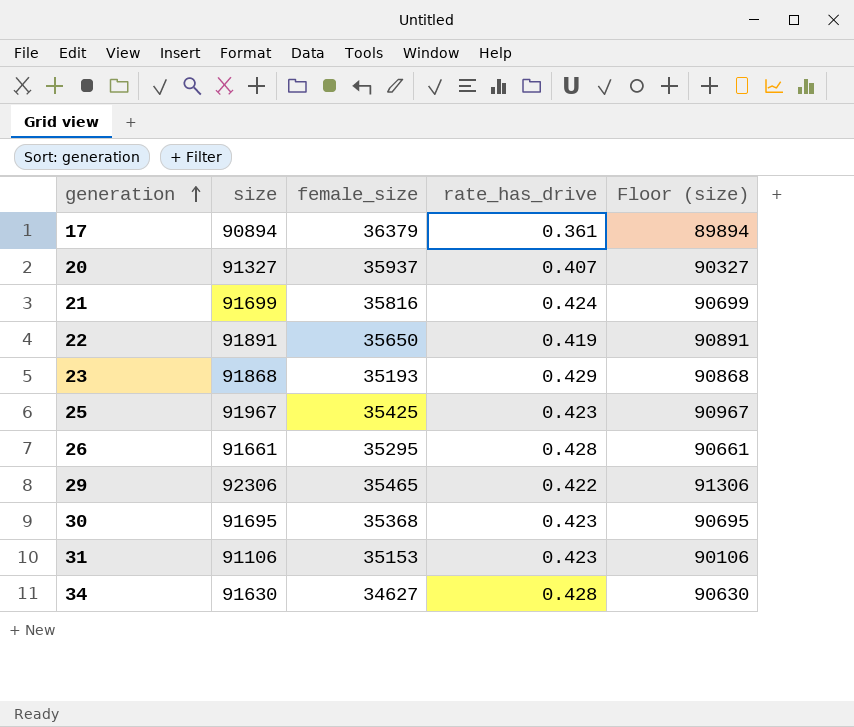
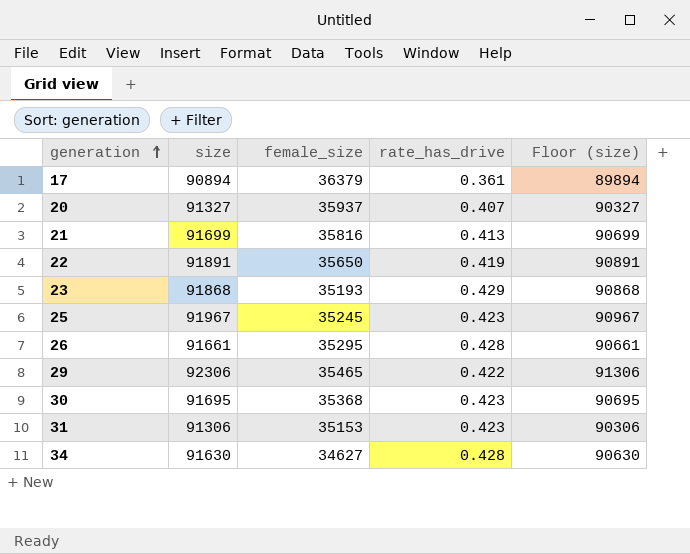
21 | rate_has_drive: 0.424 -> 0.413
25 | female_size: 35425 -> 35245
31 | size: 91106 -> 91306
31 | Floor (size): 90106 -> 90306

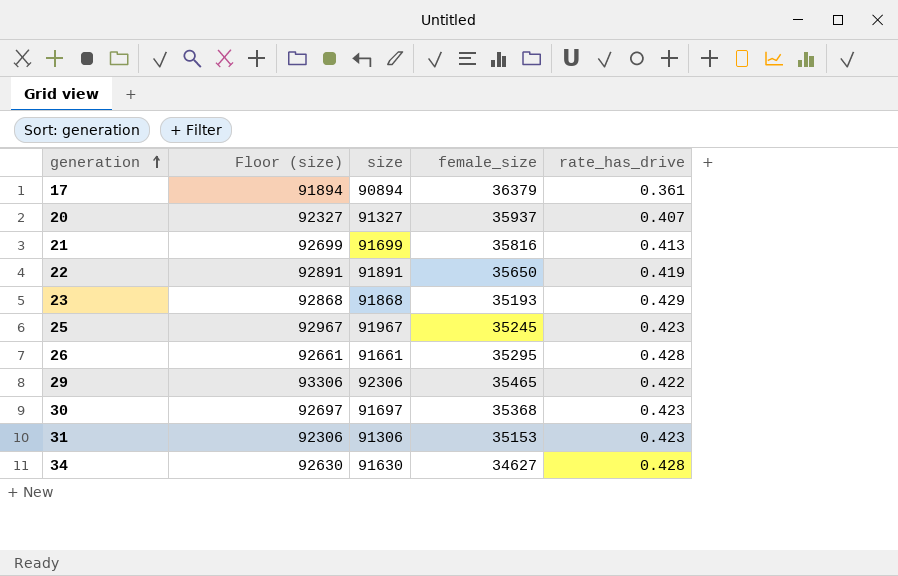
column Floor (size) | formula: [size] - 1000 -> [size] + 1000
column Floor (size) | position: 5 -> 2
30 | size: 91695 -> 91697

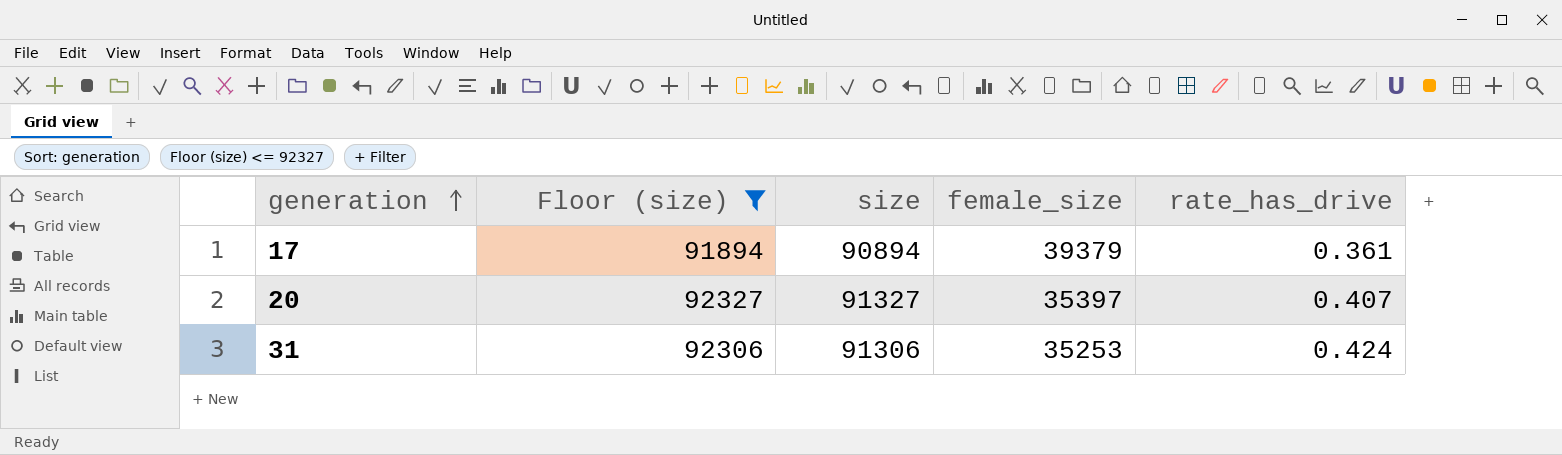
filter: none -> Floor (size) <= 92327
17 | female_size: 36379 -> 39379
20 | female_size: 35937 -> 35397
31 | female_size: 35153 -> 35253
31 | rate_has_drive: 0.423 -> 0.424

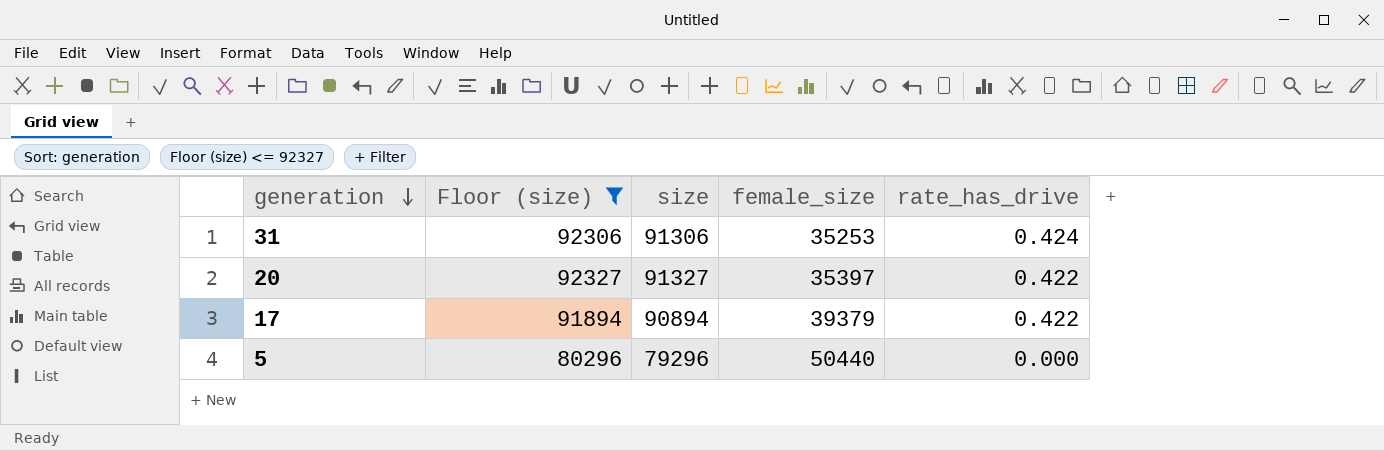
row order: generation ascending -> generation descending
20 | rate_has_drive: 0.407 -> 0.422
17 | rate_has_drive: 0.361 -> 0.422
row 5: none -> 80296 | 79296 | 50440 | 0.000

